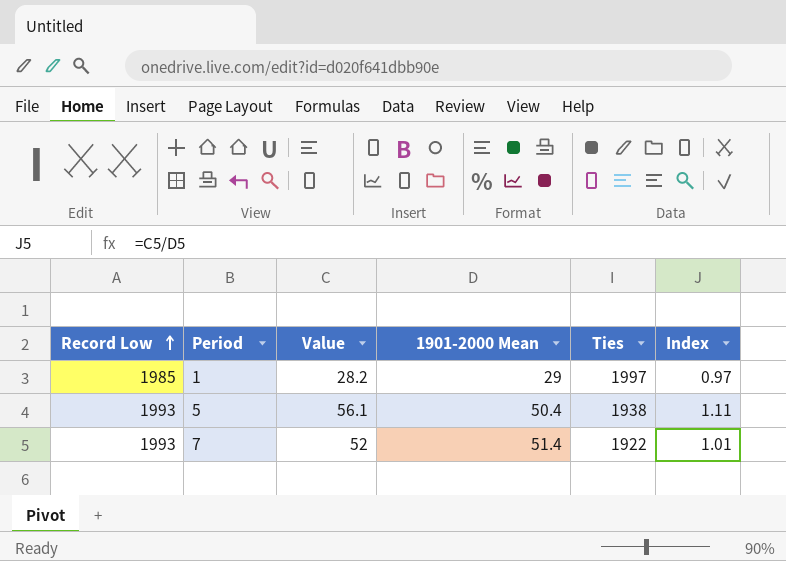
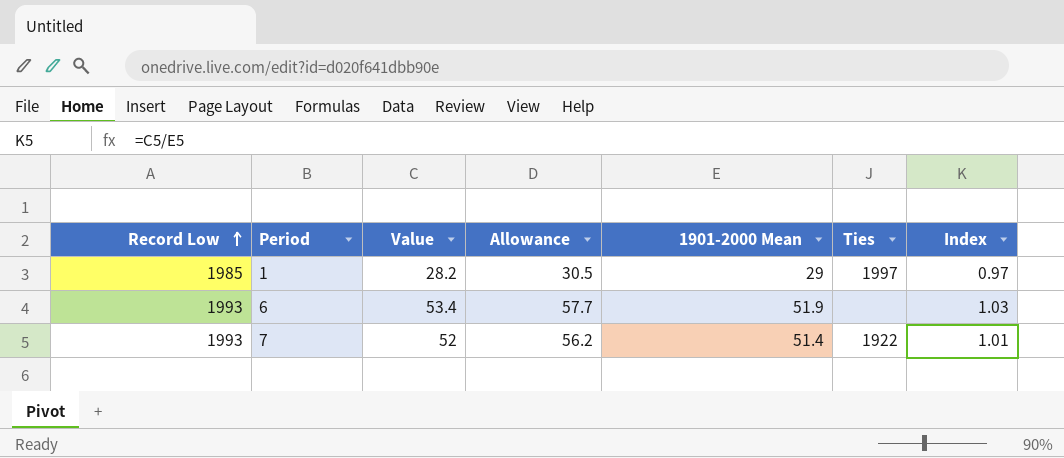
column Allowance | formula: none -> [Value] * 1.08
row 5: 1993 | 56.1 | 50.4 | 1938 | 1.11 -> none
row 6: none -> 1993 | 53.4 | 57.7 | 51.9 | none | 1.03

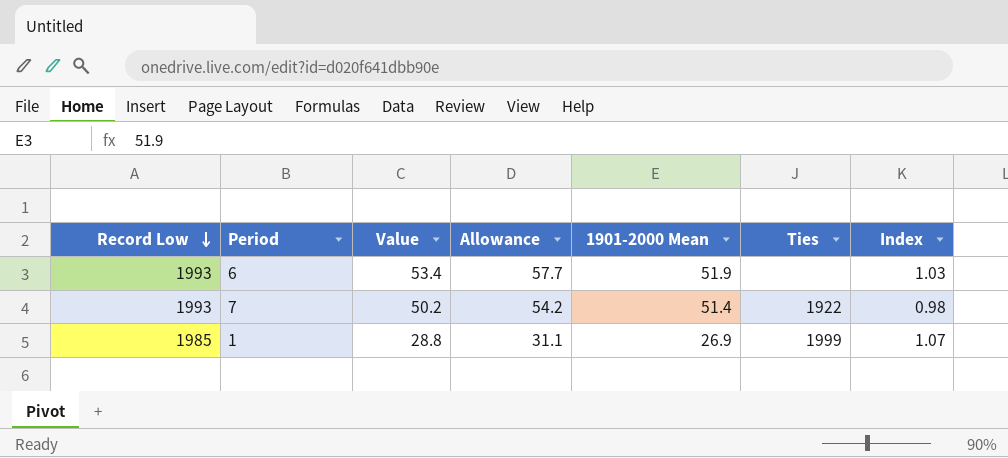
row order: Record Low ascending -> Record Low descending
7 | Value: 52 -> 50.2
7 | Allowance: 56.2 -> 54.2
7 | Index: 1.01 -> 0.98
1 | Value: 28.2 -> 28.8
1 | Allowance: 30.5 -> 31.1
1 | 1901-2000 Mean: 29 -> 26.9
1 | Ties: 1997 -> 1999
1 | Index: 0.97 -> 1.07

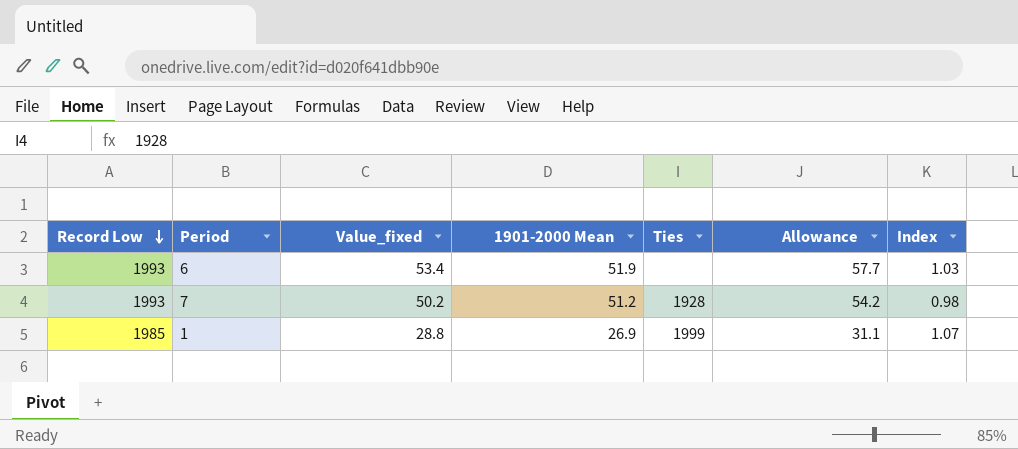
column name: Value -> Value_fixed
column Allowance | position: 4 -> 6
7 | 1901-2000 Mean: 51.4 -> 51.2
7 | Ties: 1922 -> 1928

